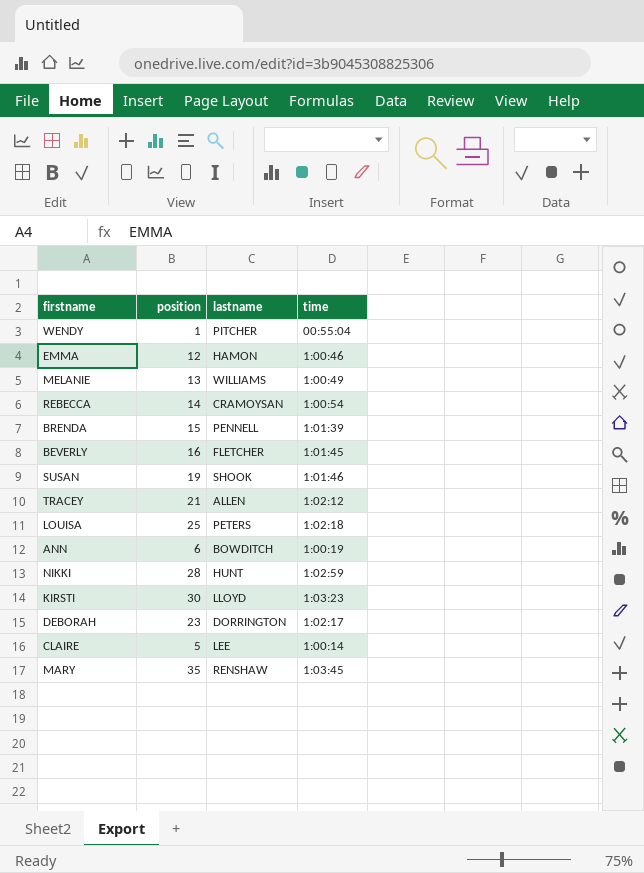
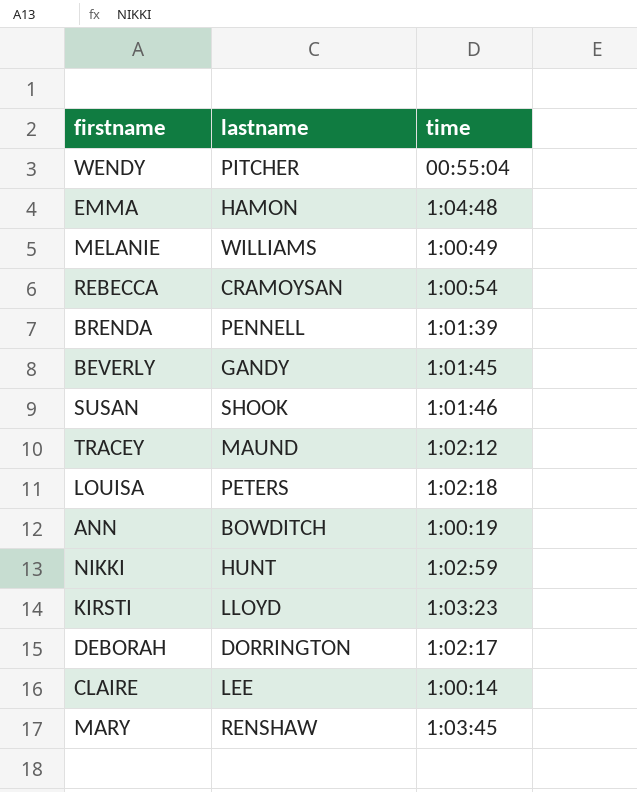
column position | position: 2 -> none
EMMA | time: 1:00:46 -> 1:04:48
BEVERLY | lastname: FLETCHER -> GANDY
TRACEY | lastname: ALLEN -> MAUND

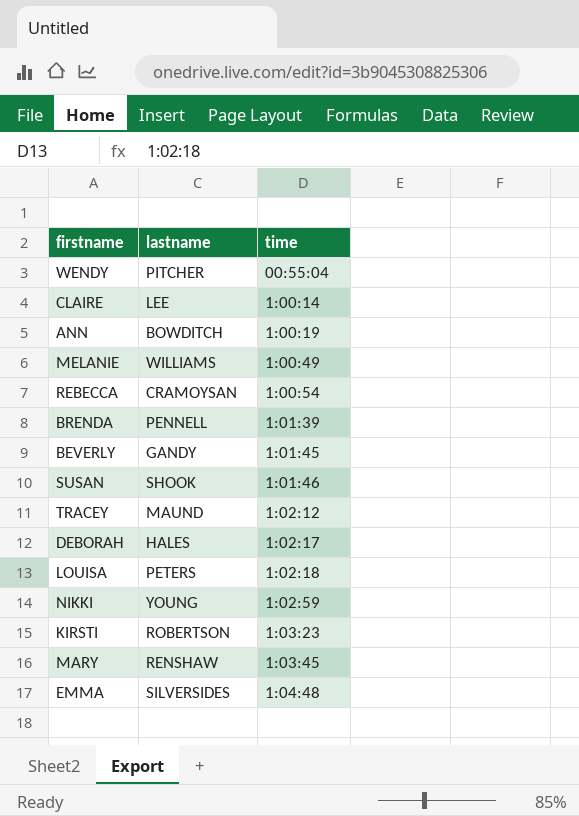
row order: none -> time ascending
DEBORAH | lastname: DORRINGTON -> HALES
NIKKI | lastname: HUNT -> YOUNG
KIRSTI | lastname: LLOYD -> ROBERTSON
EMMA | lastname: HAMON -> SILVERSIDES

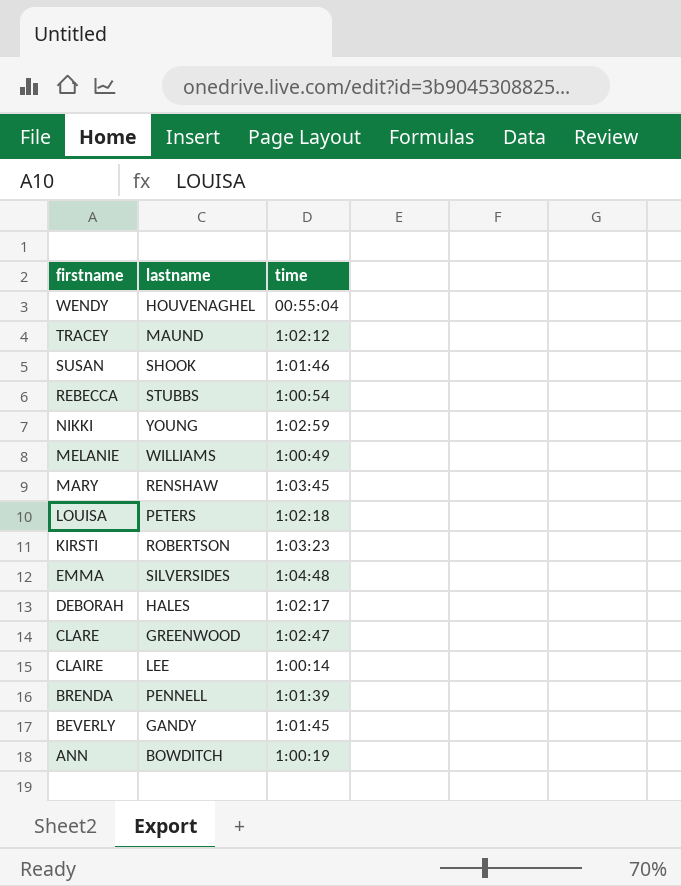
row order: time ascending -> firstname descending
WENDY | lastname: PITCHER -> HOUVENAGHEL
REBECCA | lastname: CRAMOYSAN -> STUBBS
row CLARE: none -> GREENWOOD | 1:02:47

